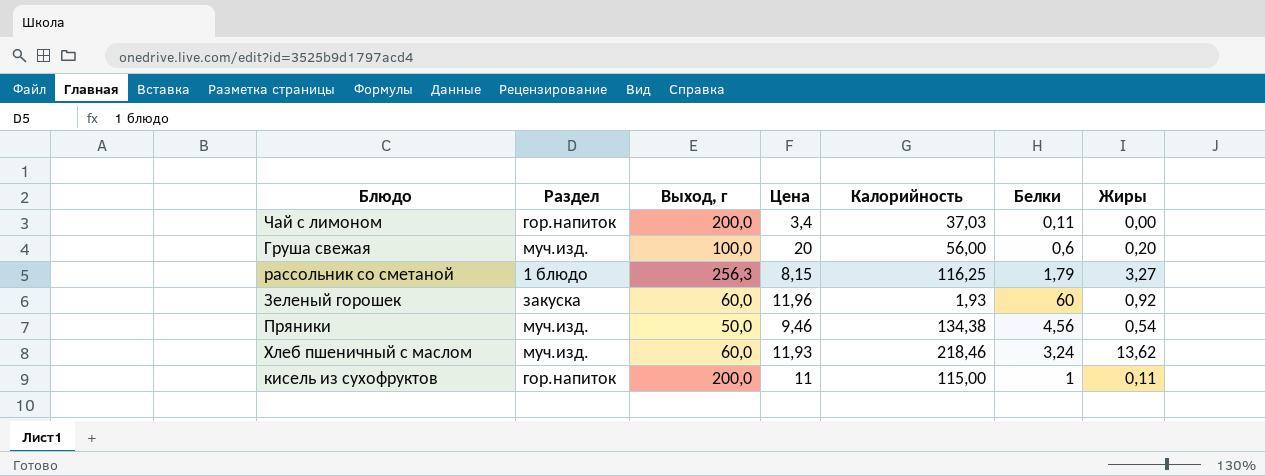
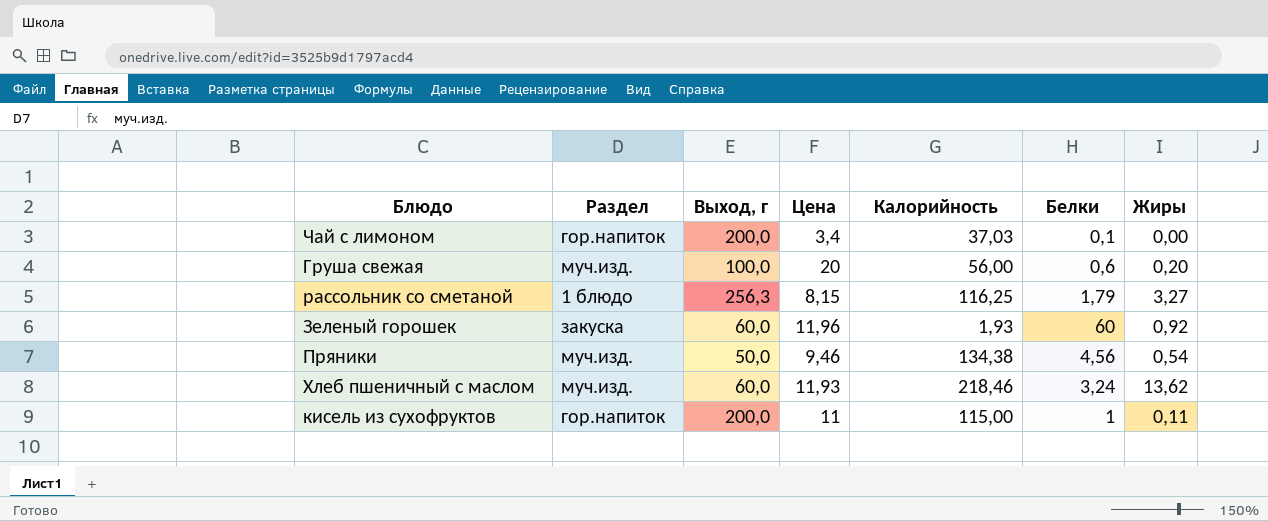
Чай с лимоном | Белки: 0,11 -> 0,1

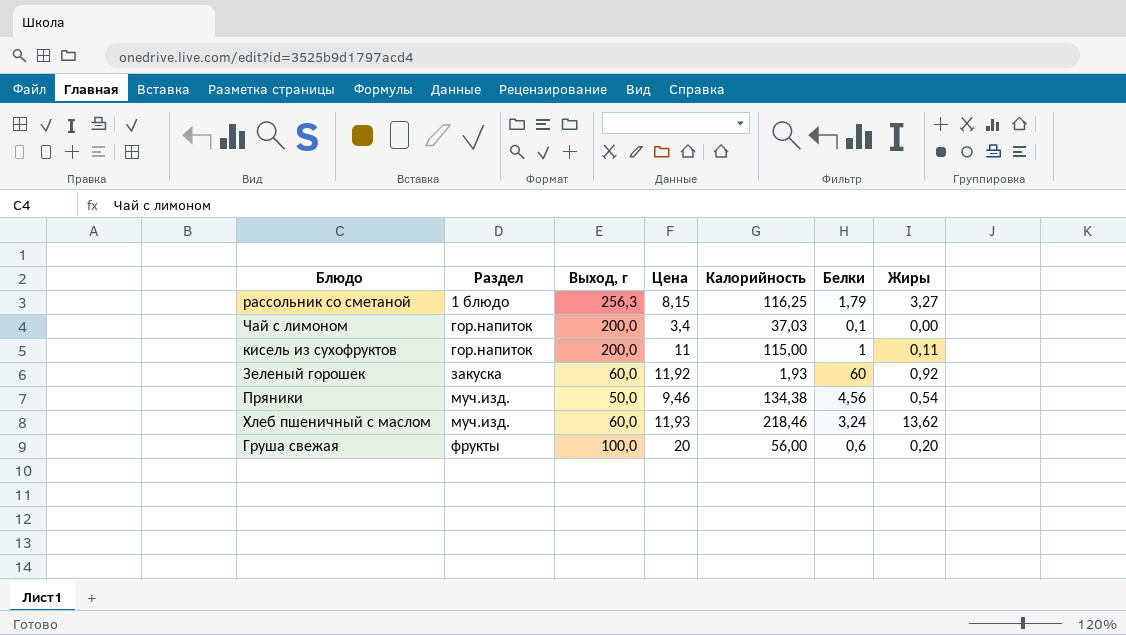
row order: none -> Раздел ascending
Зеленый горошек | Цена: 11,96 -> 11,92
Груша свежая | Раздел: муч.изд. -> фрукты

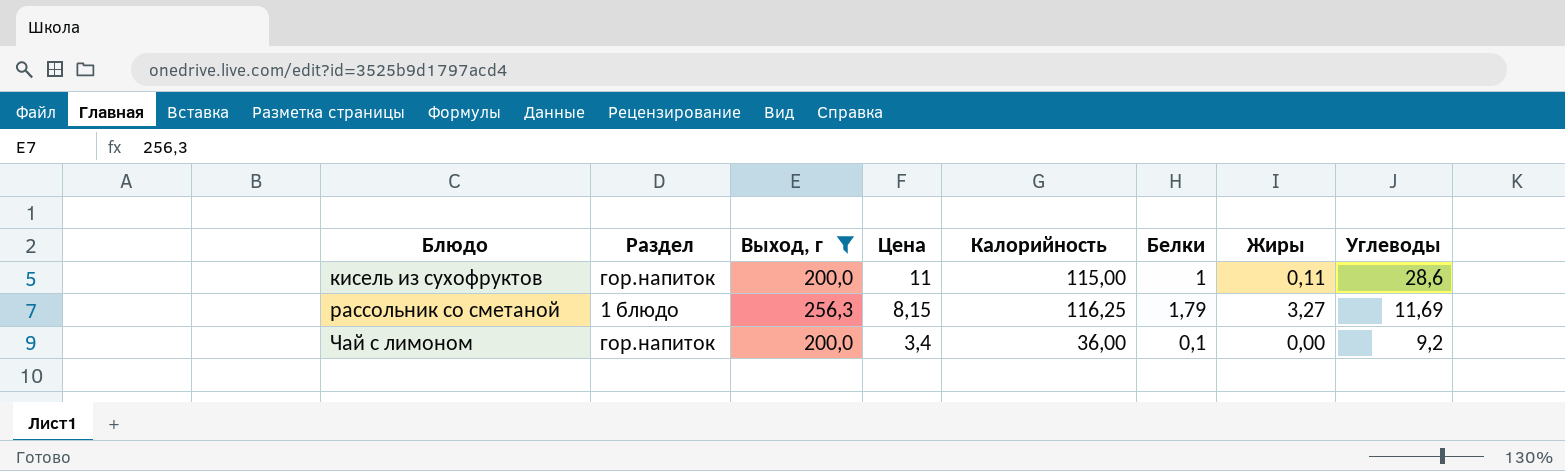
filter: none -> Выход, г >= 200,0
row order: Раздел ascending -> Блюдо ascending
column Углеводы | position: none -> 8
Чай с лимоном | Калорийность: 37,03 -> 36,00

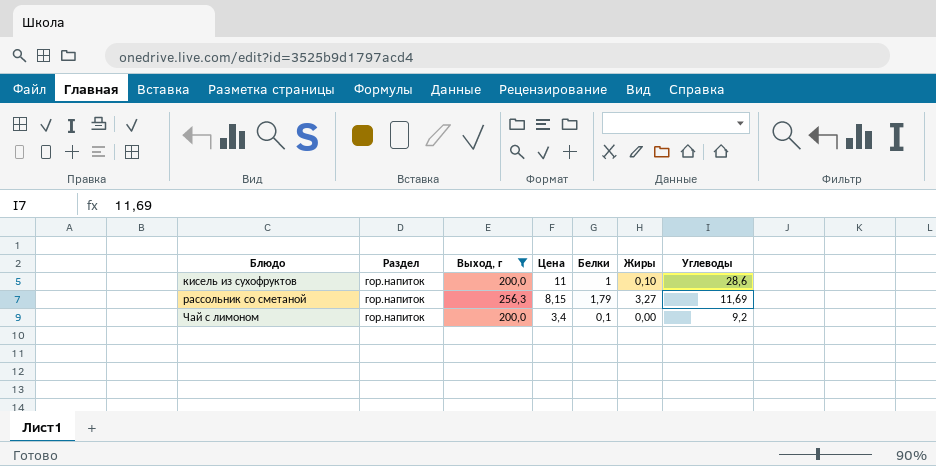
column Калорийность | position: 5 -> none
кисель из сухофруктов | Жиры: 0,11 -> 0,10
рассольник со сметаной | Раздел: 1 блюдо -> гор.напиток

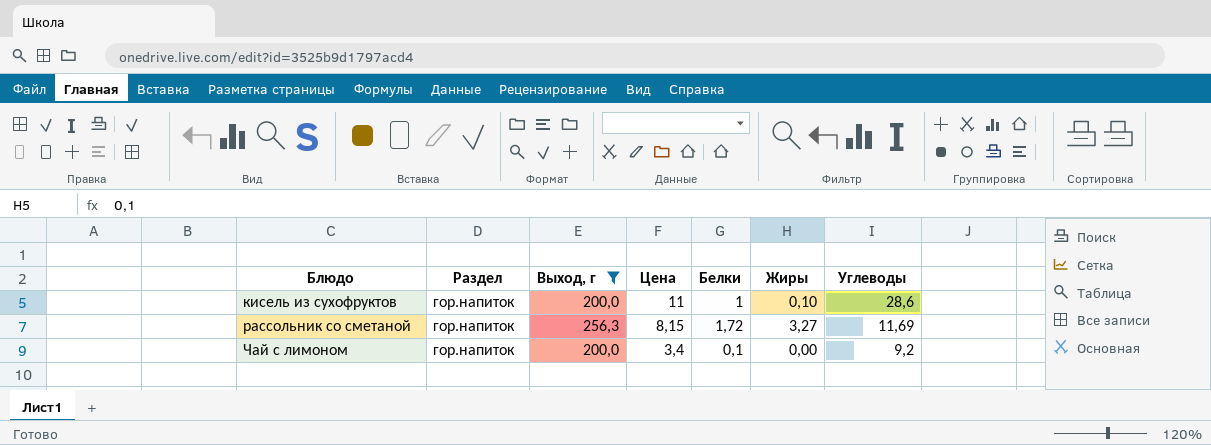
рассольник со сметаной | Белки: 1,79 -> 1,72

